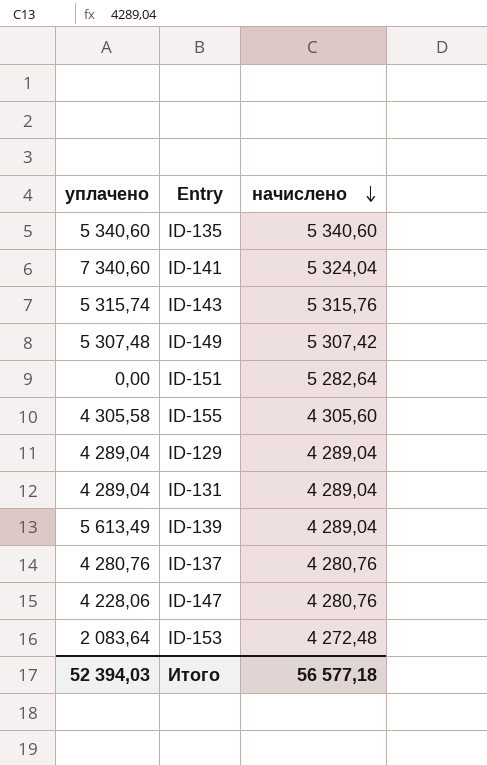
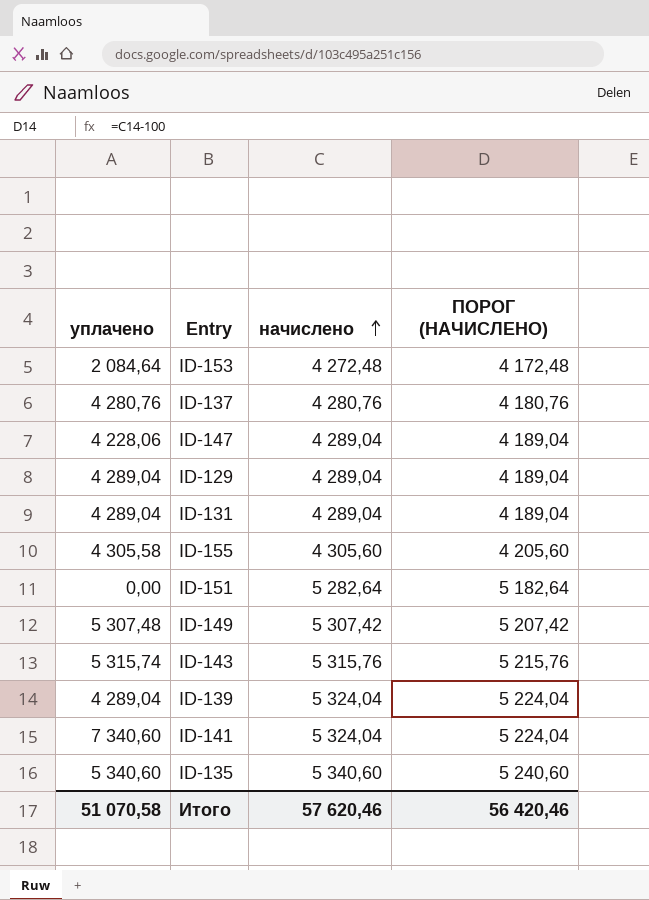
row order: начислено descending -> начислено ascending
column ПОРОГ (НАЧИСЛЕНО) | formula: none -> [начислено] - 100
ID-153 | уплачено: 2 083,64 -> 2 084,64
ID-147 | начислено: 4 280,76 -> 4 289,04
ID-139 | уплачено: 5 613,49 -> 4 289,04
ID-139 | начислено: 4 289,04 -> 5 324,04
Итого | уплачено: 52 394,03 -> 51 070,58
Итого | начислено: 56 577,18 -> 57 620,46

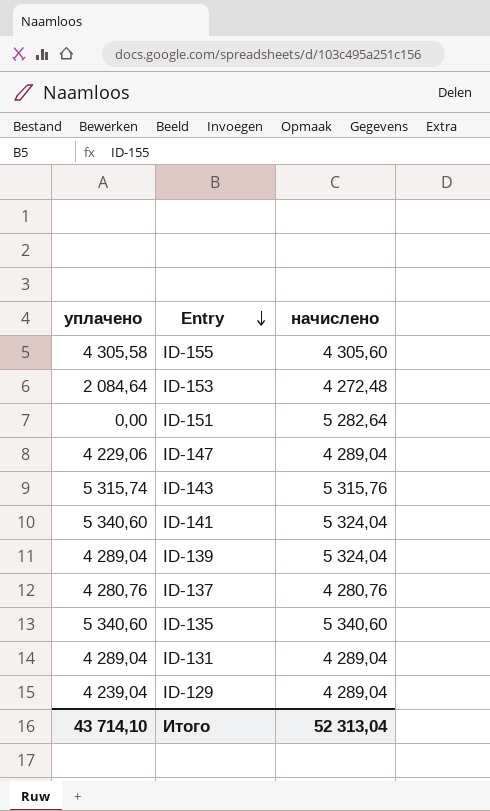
row order: начислено ascending -> Entry descending
column ПОРОГ (НАЧИСЛЕНО) | formula: [начислено] - 100 -> none
row ID-149: 5 307,48 | 5 307,42 | 5 207,42 -> none
ID-147 | уплачено: 4 228,06 -> 4 229,06
ID-141 | уплачено: 7 340,60 -> 5 340,60
ID-129 | уплачено: 4 289,04 -> 4 239,04
Итого | уплачено: 51 070,58 -> 43 714,10
Итого | начислено: 57 620,46 -> 52 313,04

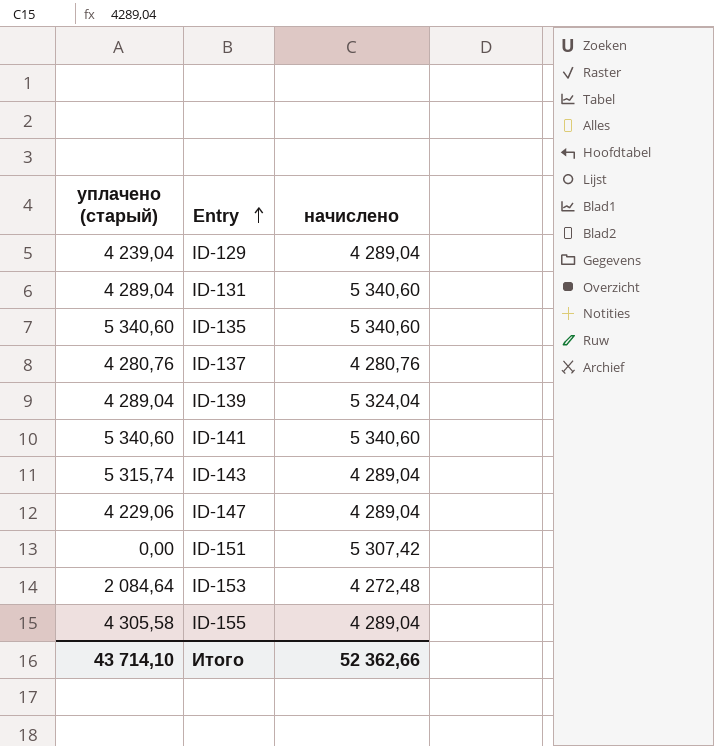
row order: Entry descending -> Entry ascending
column name: уплачено -> уплачено (старый)
ID-131 | начислено: 4 289,04 -> 5 340,60
ID-141 | начислено: 5 324,04 -> 5 340,60
ID-143 | начислено: 5 315,76 -> 4 289,04
ID-151 | начислено: 5 282,64 -> 5 307,42
ID-155 | начислено: 4 305,60 -> 4 289,04
Итого | начислено: 52 313,04 -> 52 362,66

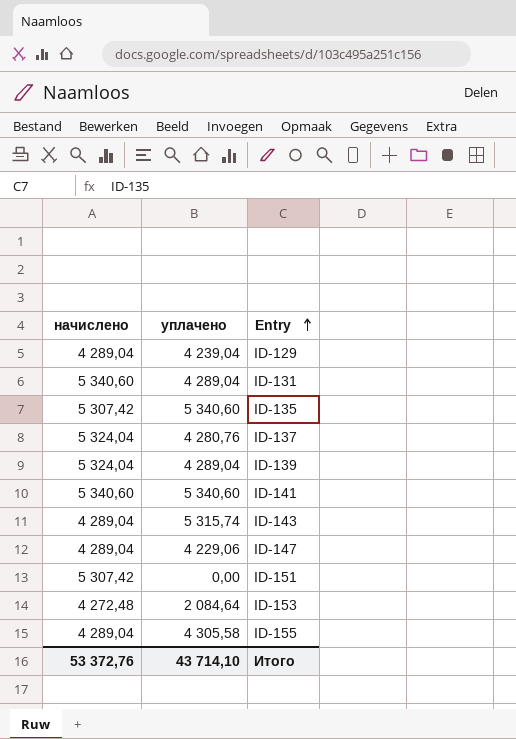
column начислено | position: 3 -> 1
column name: уплачено (старый) -> уплачено
ID-135 | начислено: 5 340,60 -> 5 307,42
ID-137 | начислено: 4 280,76 -> 5 324,04
Итого | начислено: 52 362,66 -> 53 372,76

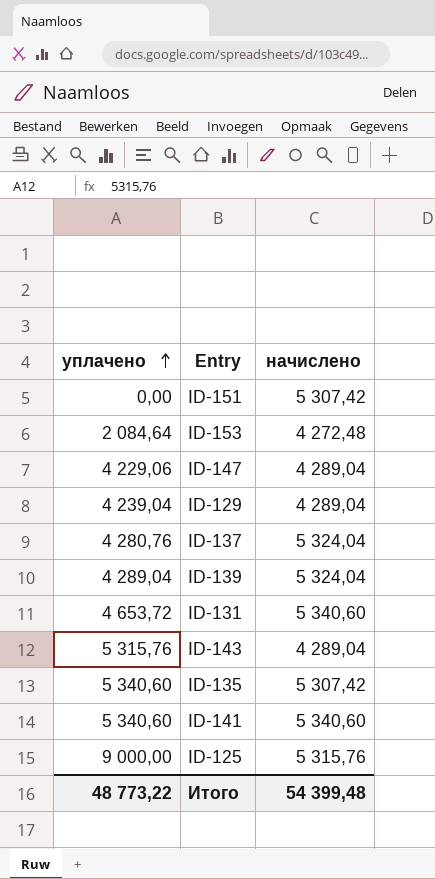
row order: Entry ascending -> уплачено ascending
column начислено | position: 1 -> 3
row ID-155: 4 289,04 | 4 305,58 -> none
ID-131 | уплачено: 4 289,04 -> 4 653,72
ID-143 | уплачено: 5 315,74 -> 5 315,76
row ID-125: none -> 9 000,00 | 5 315,76
Итого | уплачено: 43 714,10 -> 48 773,22
Итого | начислено: 53 372,76 -> 54 399,48

